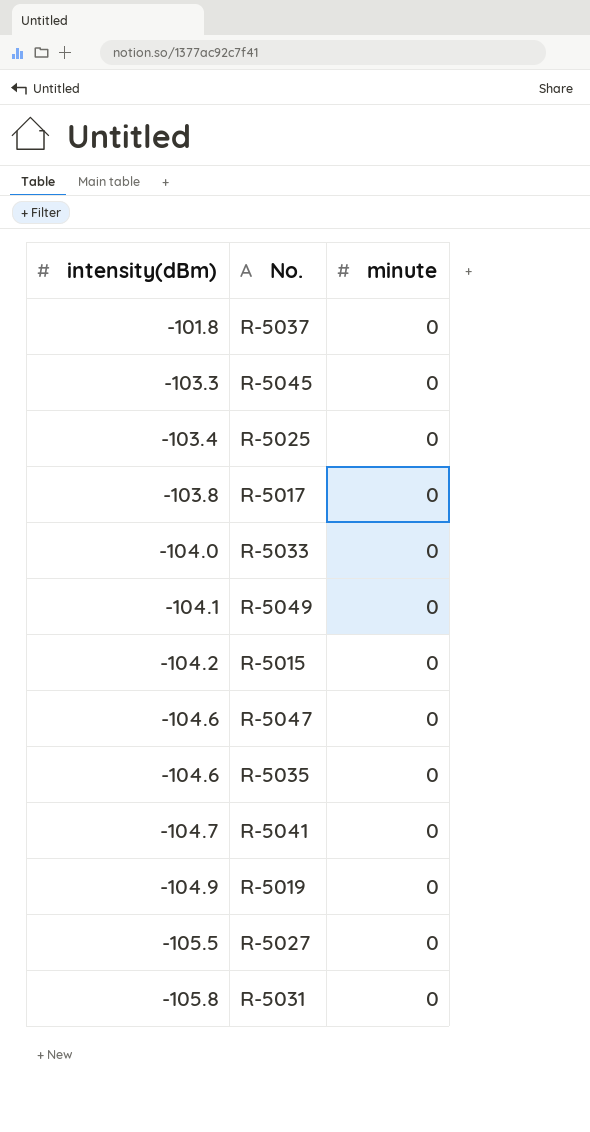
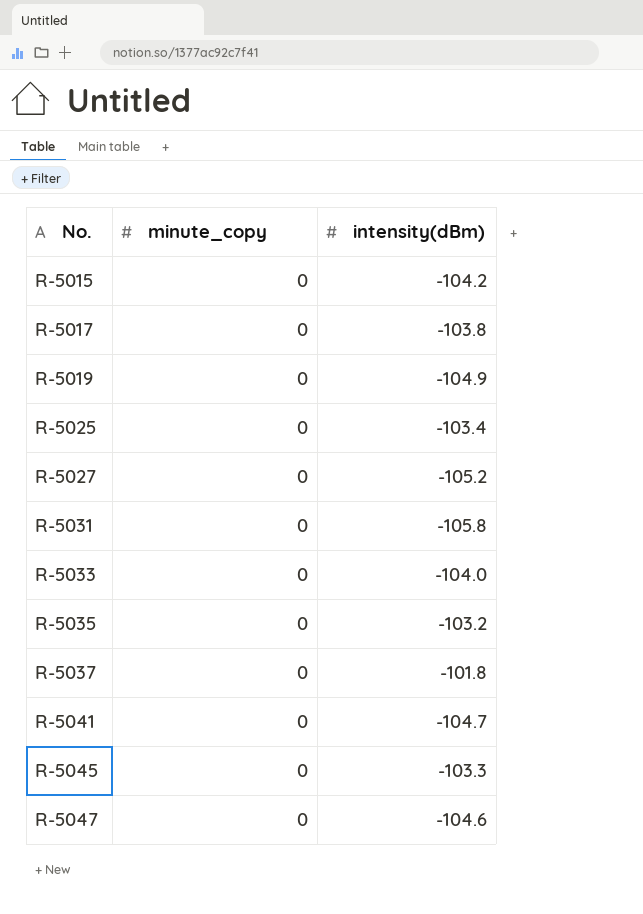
row order: intensity(dBm) descending -> No. ascending
column name: minute -> minute_copy
column intensity(dBm) | position: 1 -> 3
row R-5049: -104.1 | 0 -> none
R-5027 | intensity(dBm): -105.5 -> -105.2
R-5035 | intensity(dBm): -104.6 -> -103.2

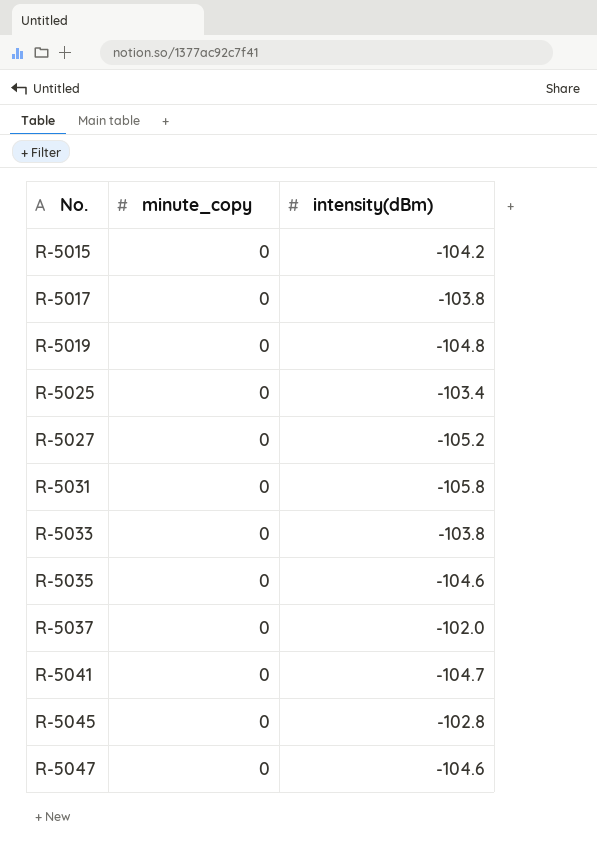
R-5019 | intensity(dBm): -104.9 -> -104.8
R-5033 | intensity(dBm): -104.0 -> -103.8
R-5035 | intensity(dBm): -103.2 -> -104.6
R-5037 | intensity(dBm): -101.8 -> -102.0
R-5045 | intensity(dBm): -103.3 -> -102.8

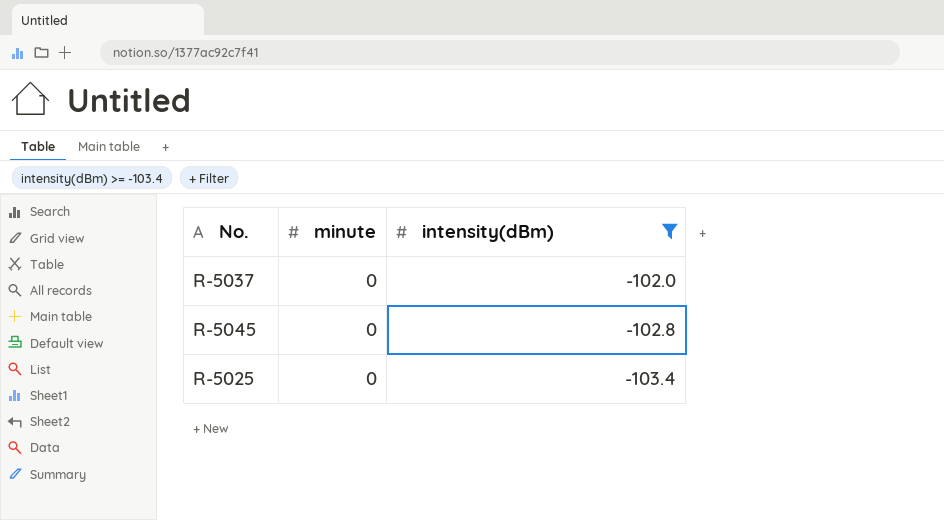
filter: none -> intensity(dBm) >= -103.4
row order: No. ascending -> intensity(dBm) descending
column name: minute_copy -> minute

